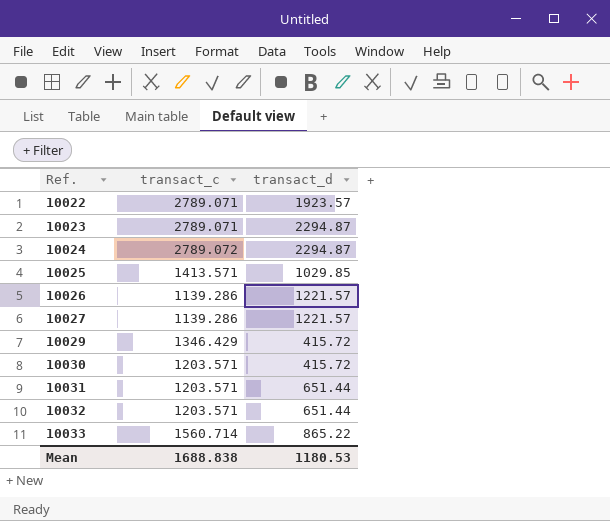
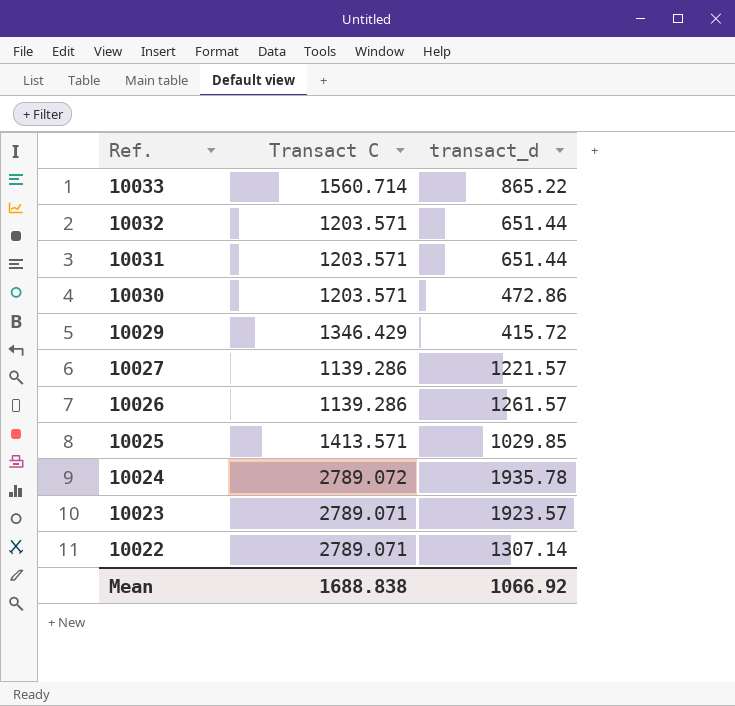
row order: Ref. ascending -> Ref. descending
column name: transact_c -> Transact C
10030 | transact_d: 415.72 -> 472.86
10026 | transact_d: 1221.57 -> 1261.57
10024 | transact_d: 2294.87 -> 1935.78
10023 | transact_d: 2294.87 -> 1923.57
10022 | transact_d: 1923.57 -> 1307.14
Mean | transact_d: 1180.53 -> 1066.92

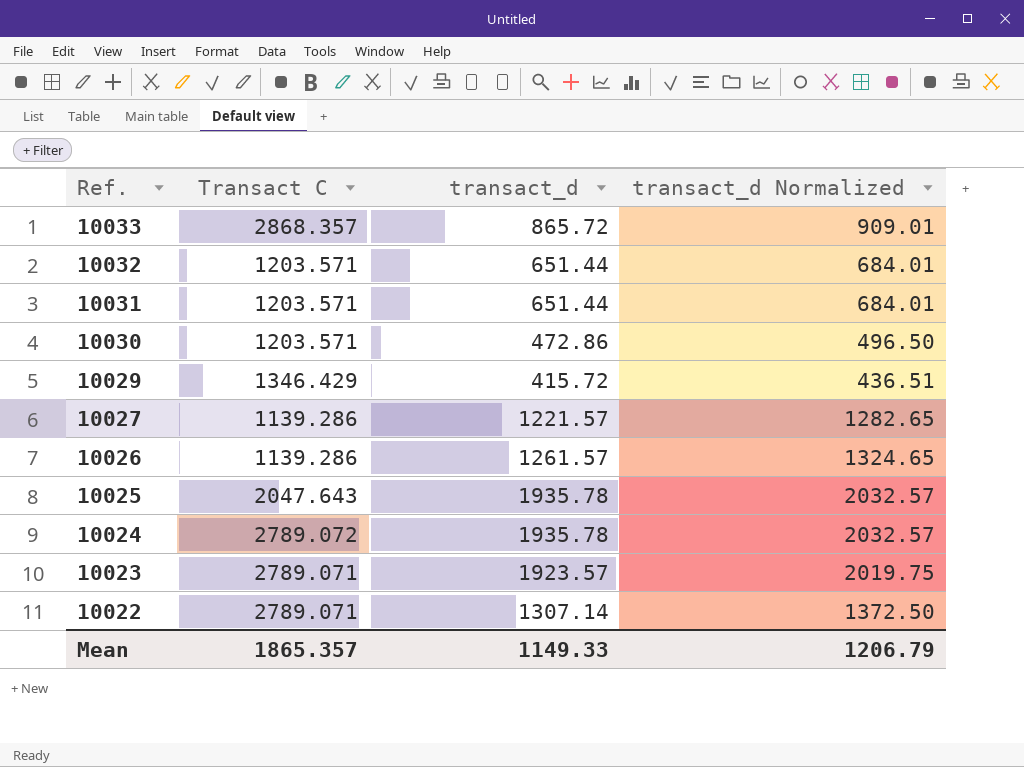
column transact_d Normalized | formula: none -> [transact_d] * 1.05
10033 | Transact C: 1560.714 -> 2868.357
10033 | transact_d: 865.22 -> 865.72
10025 | Transact C: 1413.571 -> 2047.643
10025 | transact_d: 1029.85 -> 1935.78
Mean | Transact C: 1688.838 -> 1865.357
Mean | transact_d: 1066.92 -> 1149.33

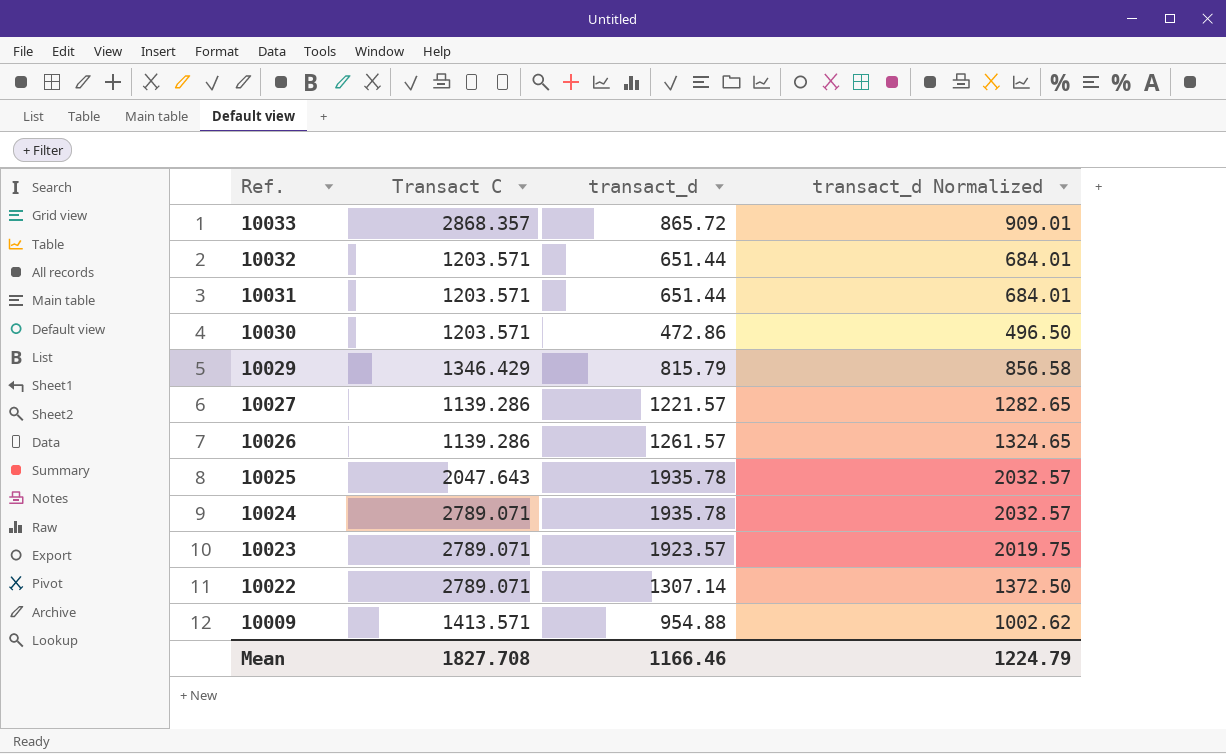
10029 | transact_d: 415.72 -> 815.79
10029 | transact_d Normalized: 436.51 -> 856.58
10024 | Transact C: 2789.072 -> 2789.071
row 10009: none -> 1413.571 | 954.88 | 1002.62
Mean | Transact C: 1865.357 -> 1827.708
Mean | transact_d: 1149.33 -> 1166.46
Mean | transact_d Normalized: 1206.79 -> 1224.79

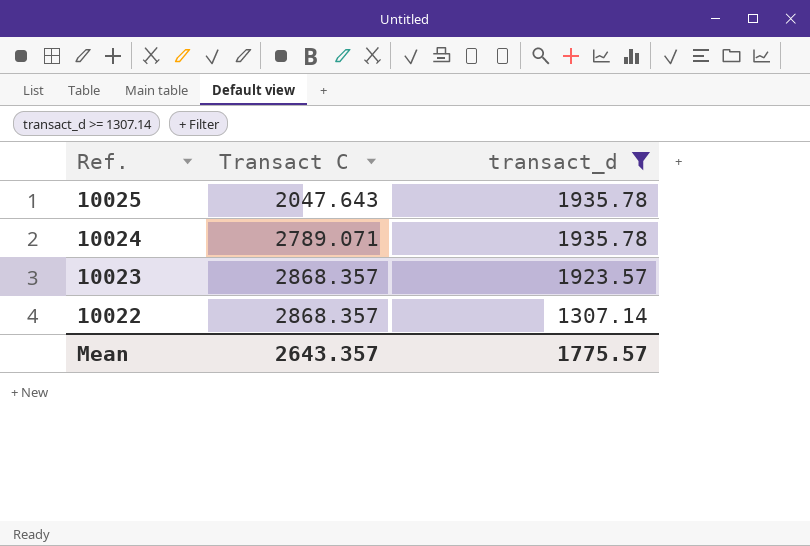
filter: none -> transact_d >= 1307.14
column transact_d Normalized | formula: [transact_d] * 1.05 -> none
10023 | Transact C: 2789.071 -> 2868.357
10022 | Transact C: 2789.071 -> 2868.357
Mean | Transact C: 1827.708 -> 2643.357
Mean | transact_d: 1166.46 -> 1775.57

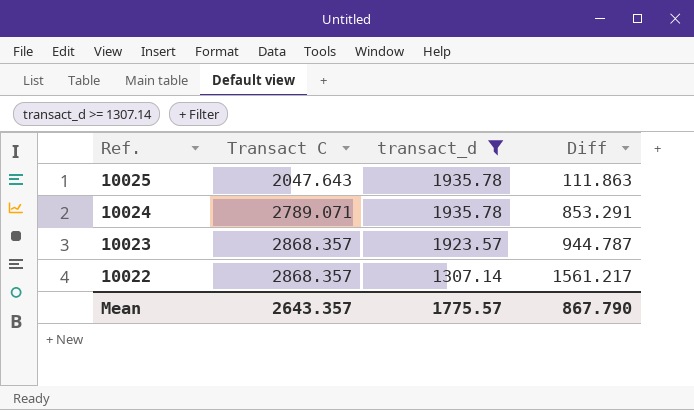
column Diff | formula: none -> [Transact C] - [transact_d]

